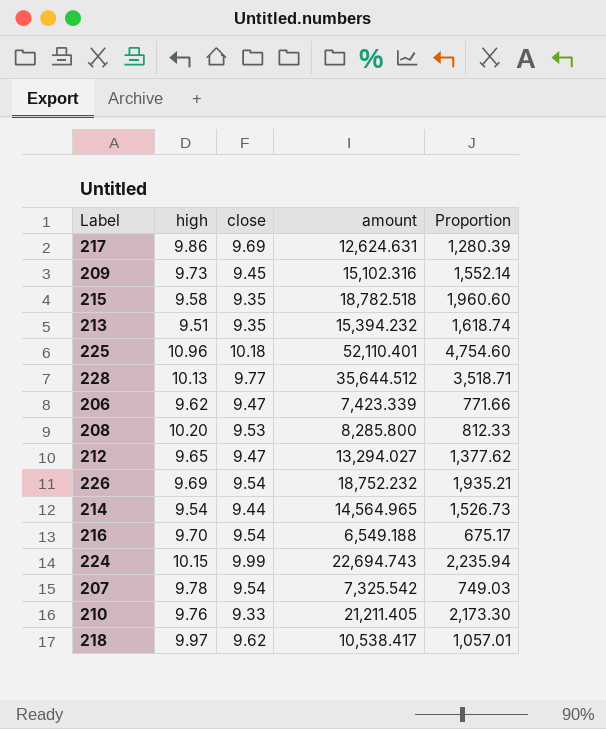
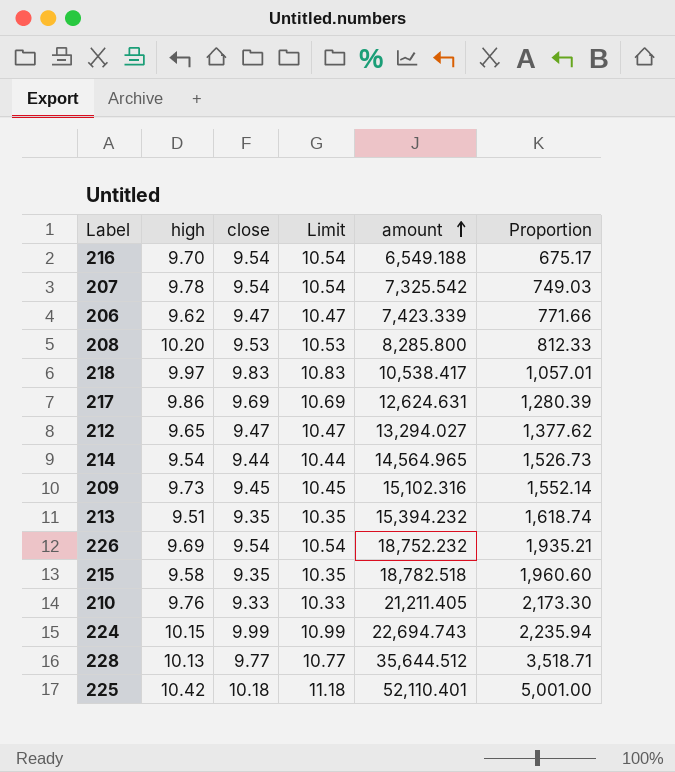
row order: none -> amount ascending
column Limit | formula: none -> [close] + 1
218 | close: 9.62 -> 9.83
225 | high: 10.96 -> 10.42
225 | Proportion: 4,754.60 -> 5,001.00

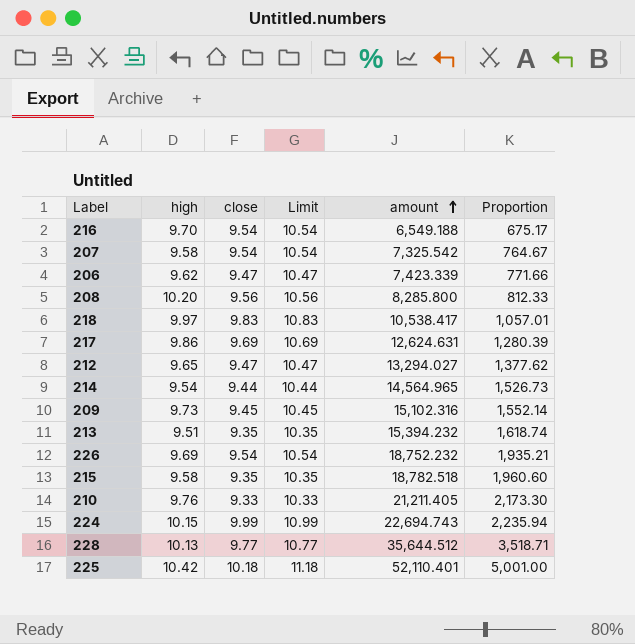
207 | high: 9.78 -> 9.58
207 | Proportion: 749.03 -> 764.67
208 | close: 9.53 -> 9.56
208 | Limit: 10.53 -> 10.56

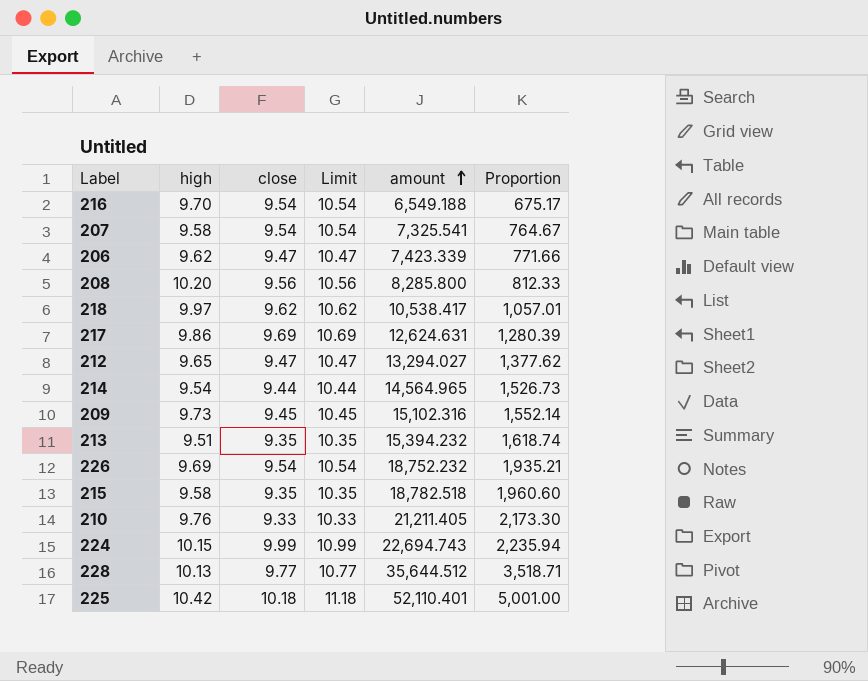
207 | amount: 7,325.542 -> 7,325.541
218 | close: 9.83 -> 9.62
218 | Limit: 10.83 -> 10.62

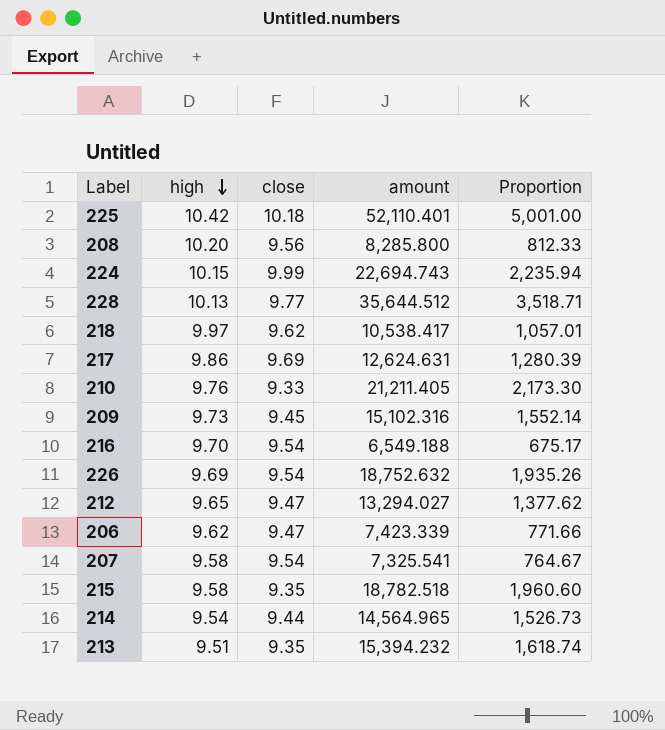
row order: amount ascending -> high descending
column Limit | formula: [close] + 1 -> none
226 | amount: 18,752.232 -> 18,752.632
226 | Proportion: 1,935.21 -> 1,935.26

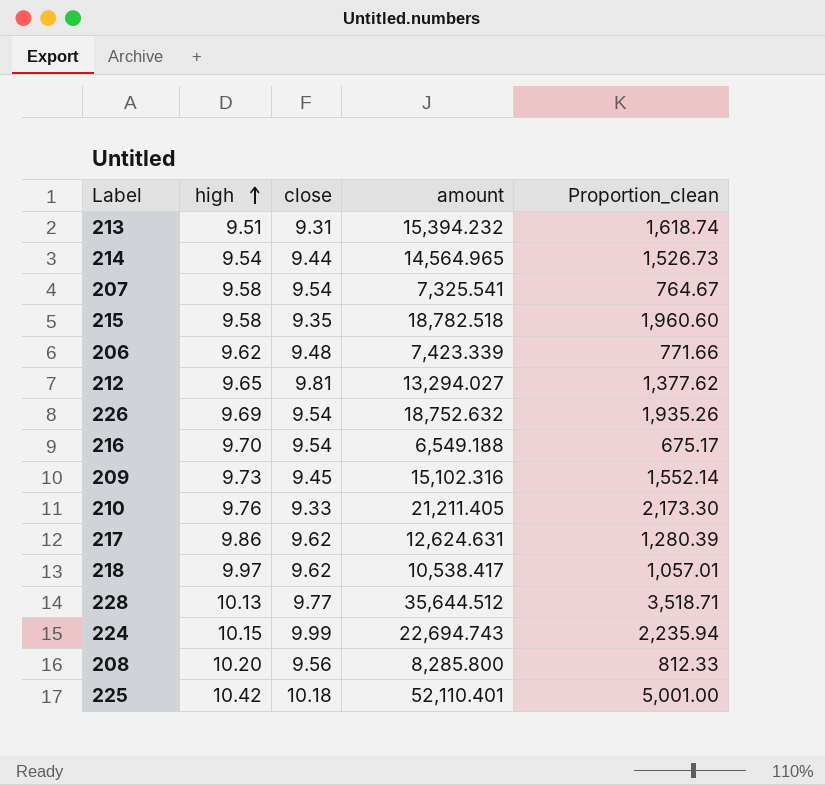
row order: high descending -> high ascending
column name: Proportion -> Proportion_clean
213 | close: 9.35 -> 9.31
206 | close: 9.47 -> 9.48
212 | close: 9.47 -> 9.81
217 | close: 9.69 -> 9.62

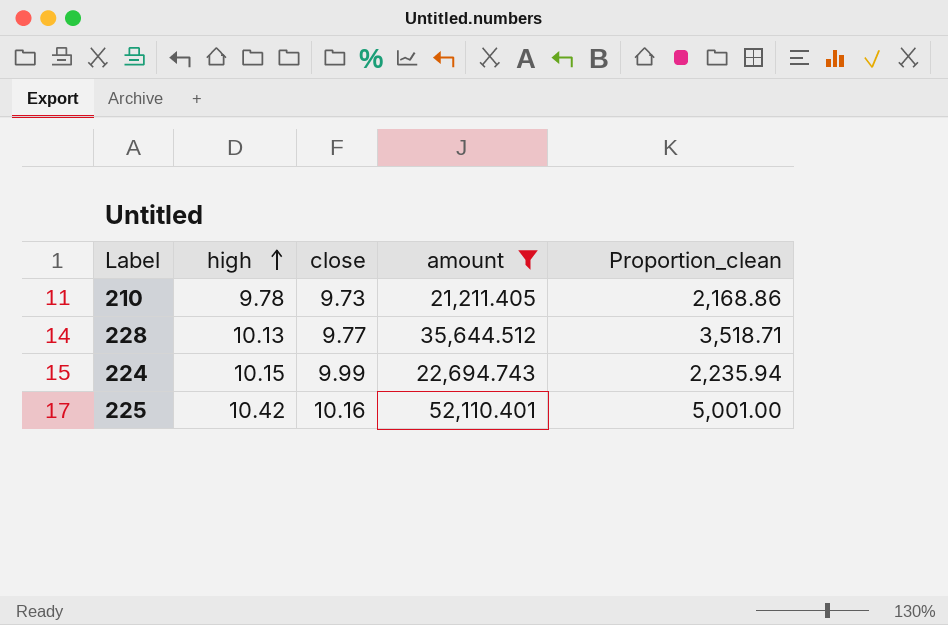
filter: none -> amount >= 21,211.405
210 | high: 9.76 -> 9.78
210 | close: 9.33 -> 9.73
210 | Proportion_clean: 2,173.30 -> 2,168.86
225 | close: 10.18 -> 10.16

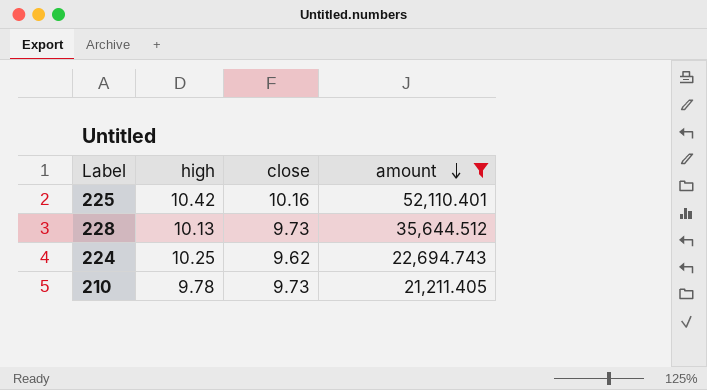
row order: high ascending -> amount descending
column Proportion_clean | formula: [amount] / [high] -> none
228 | close: 9.77 -> 9.73
224 | high: 10.15 -> 10.25
224 | close: 9.99 -> 9.62

